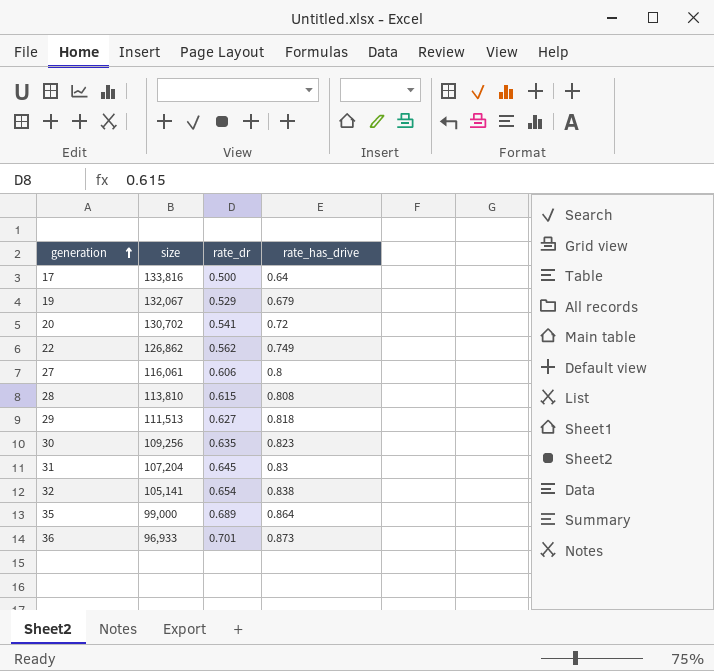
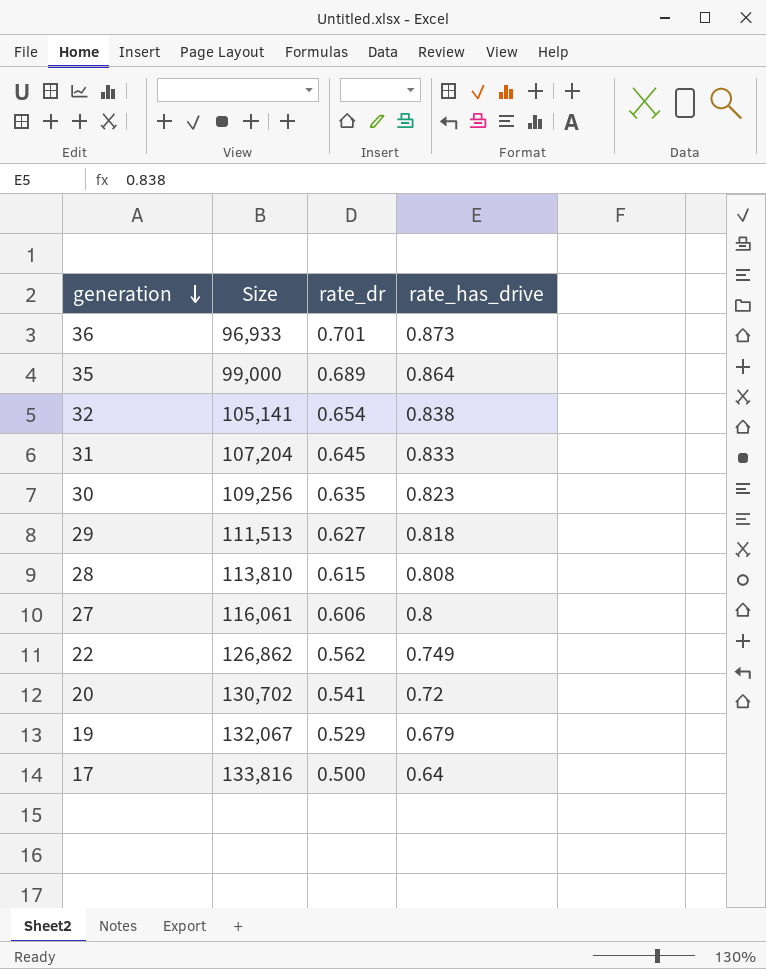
row order: generation ascending -> generation descending
column name: size -> Size
31 | rate_has_drive: 0.83 -> 0.833

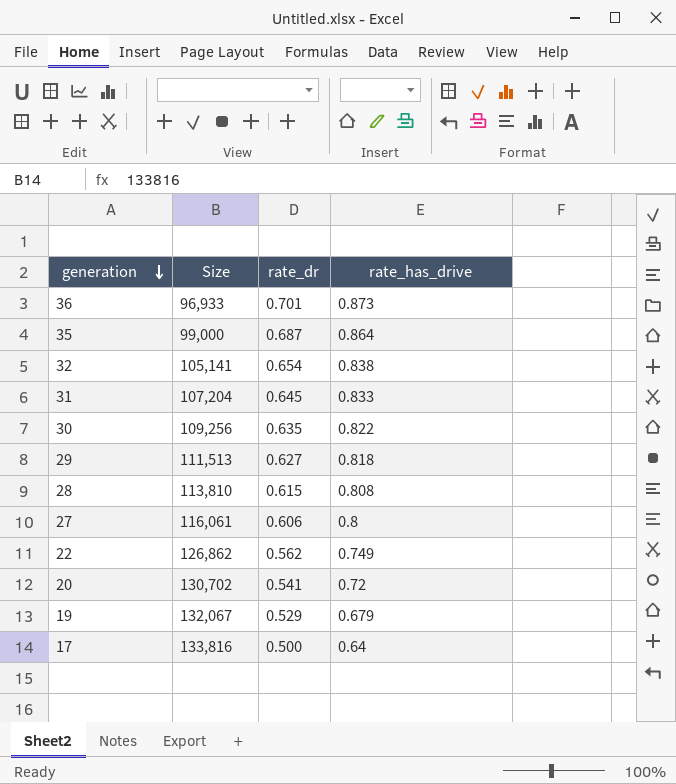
35 | rate_dr: 0.689 -> 0.687
30 | rate_has_drive: 0.823 -> 0.822

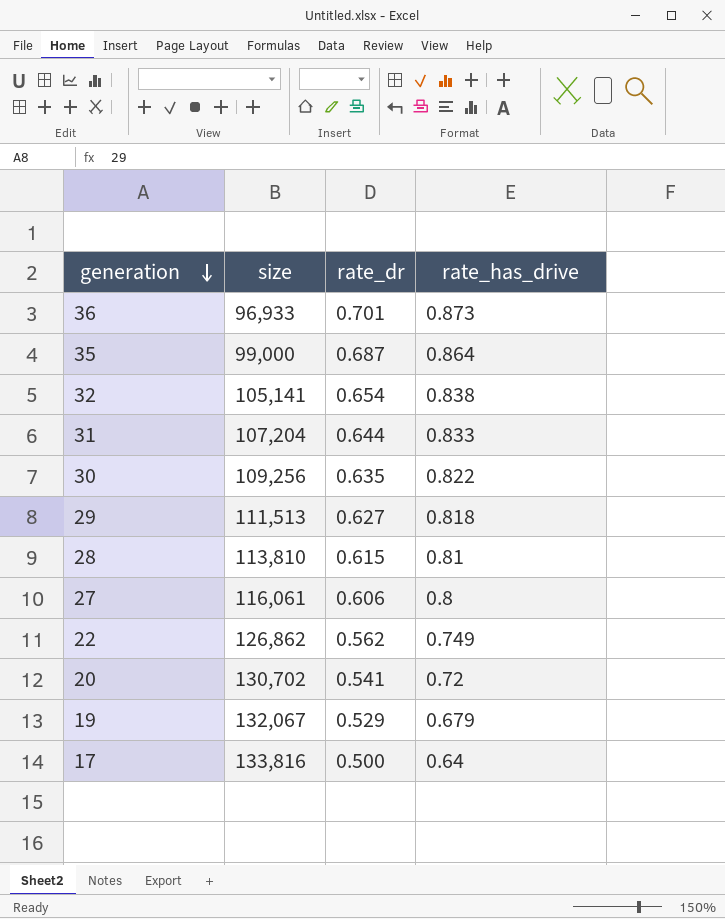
column name: Size -> size
31 | rate_dr: 0.645 -> 0.644
28 | rate_has_drive: 0.808 -> 0.81

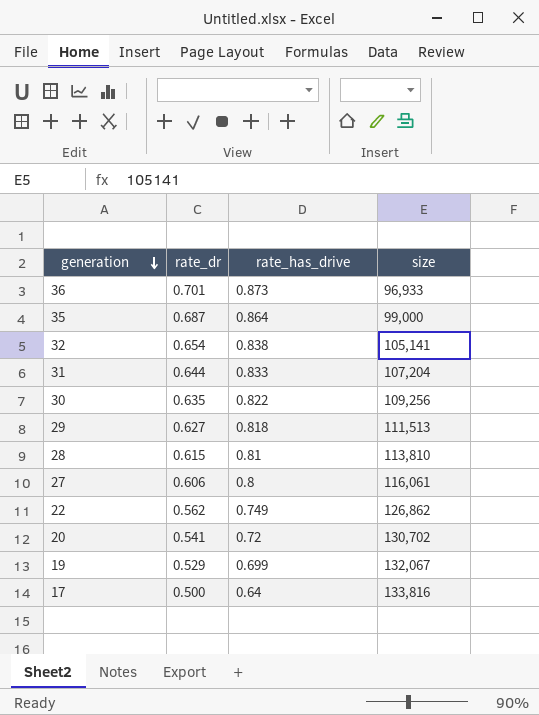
column size | position: 2 -> 4
19 | rate_has_drive: 0.679 -> 0.699

